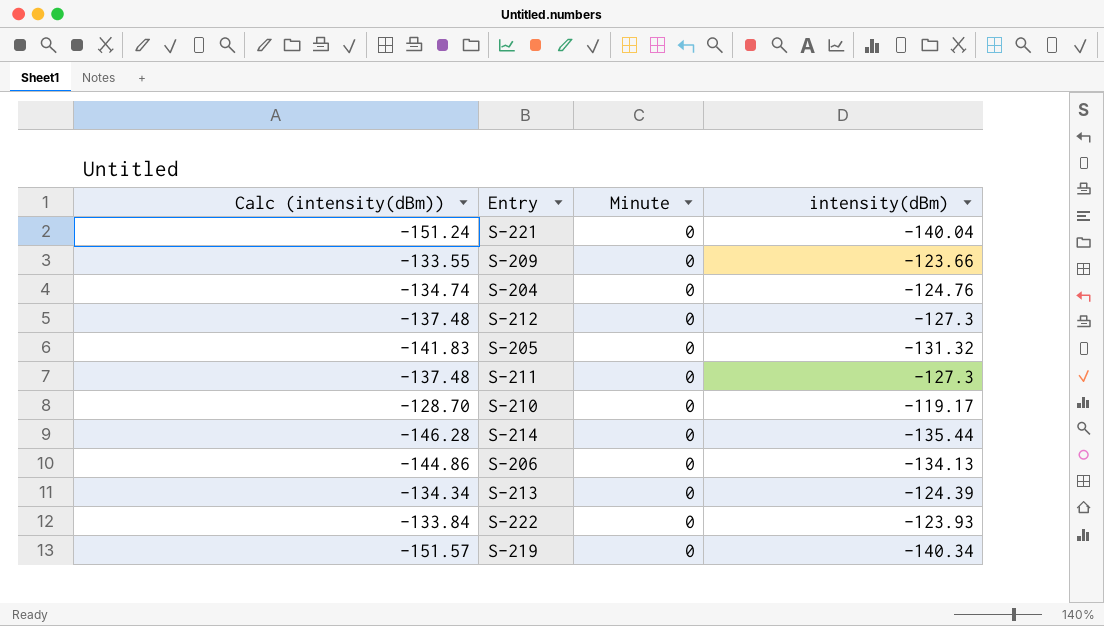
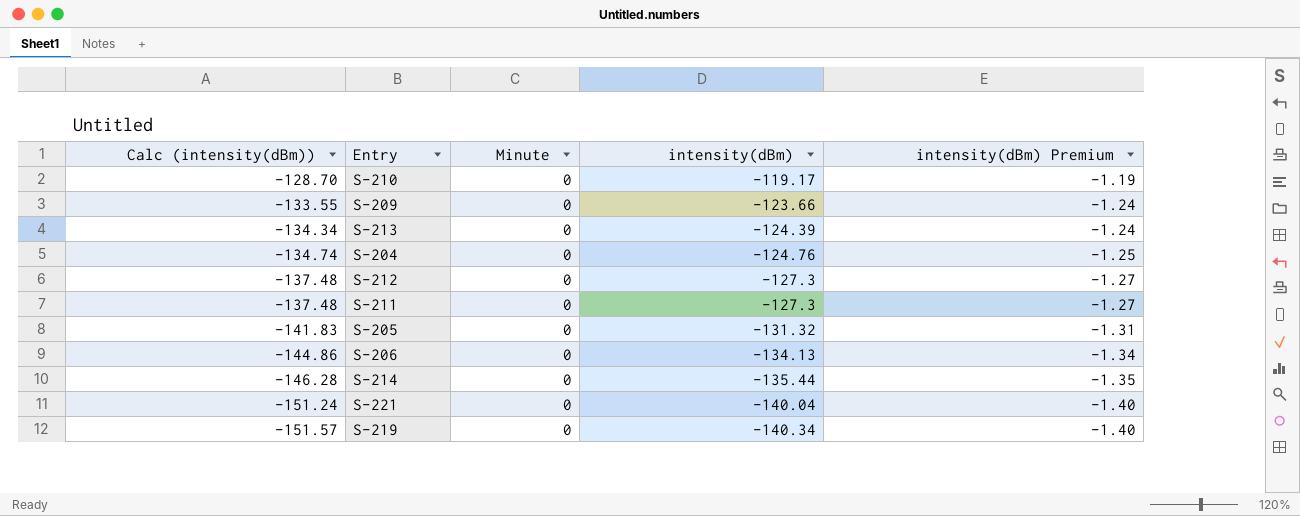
row order: none -> Calc (intensity(dBm)) descending
column intensity(dBm) Premium | formula: none -> [intensity(dBm)] * 0.01
row S-222: -133.84 | 0 | -123.93 -> none

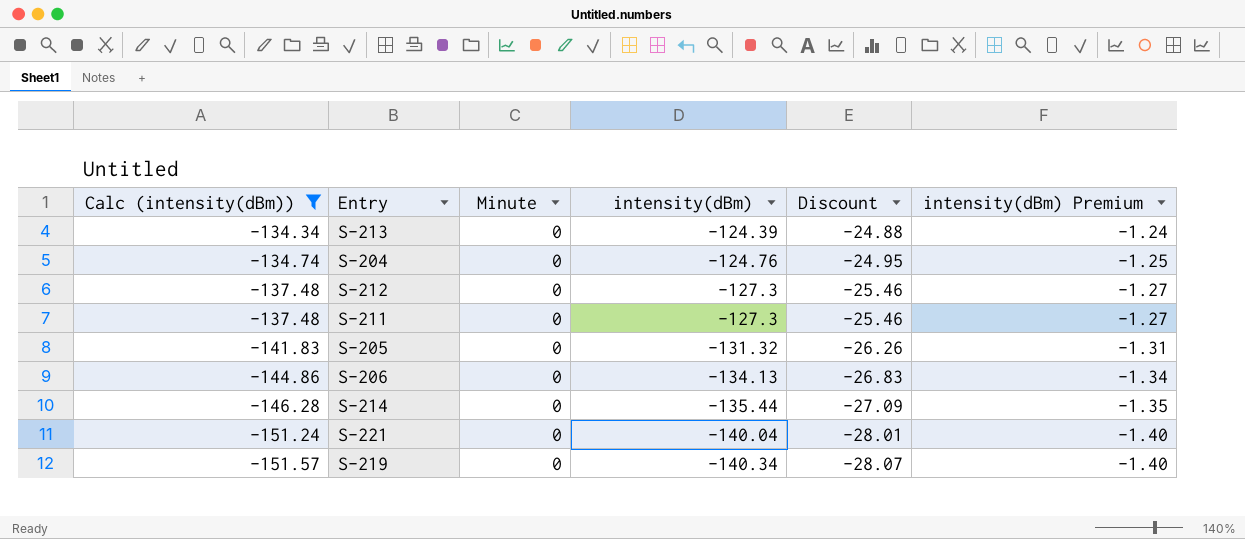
filter: none -> Calc (intensity(dBm)) <= -134.34
column Discount | formula: none -> [intensity(dBm)] * 0.2

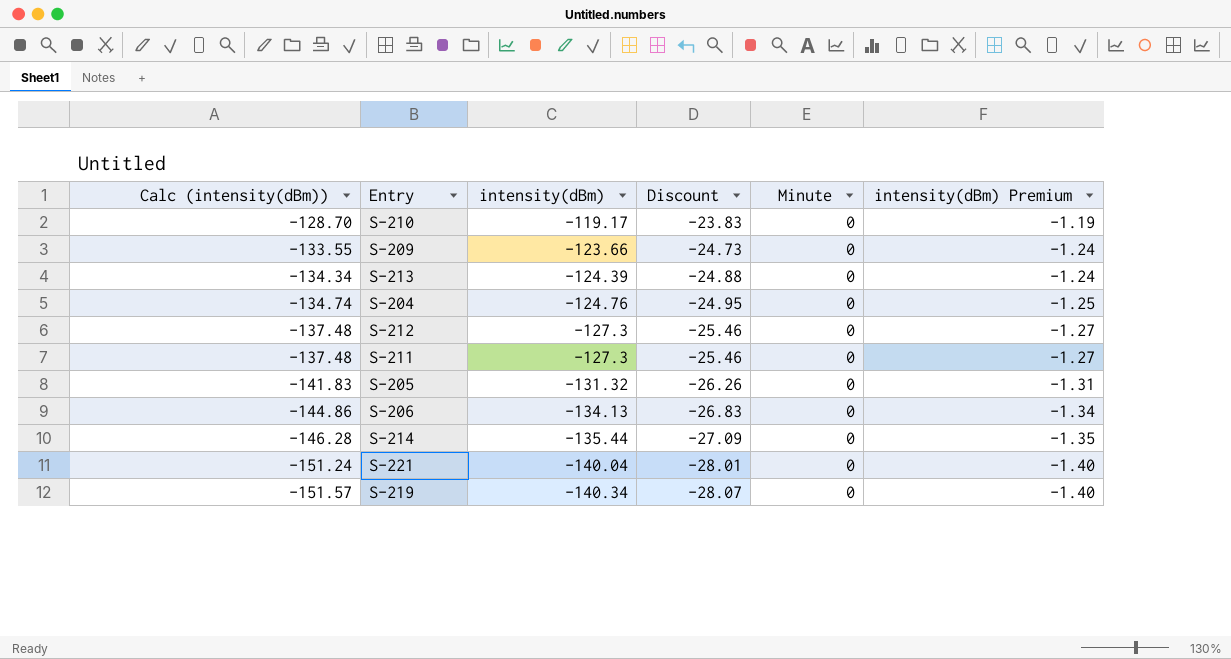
filter: Calc (intensity(dBm)) <= -134.34 -> none
column Minute | position: 3 -> 5

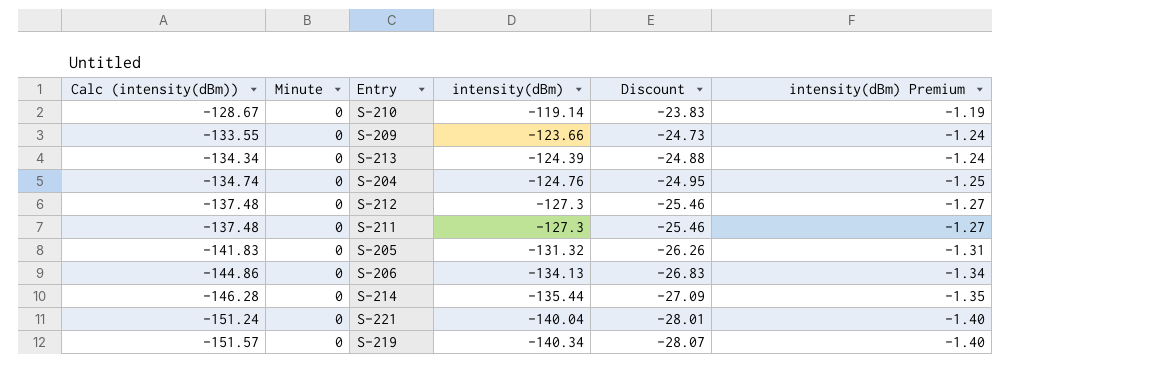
column Minute | position: 5 -> 2
S-210 | Calc (intensity(dBm)): -128.70 -> -128.67
S-210 | intensity(dBm): -119.17 -> -119.14

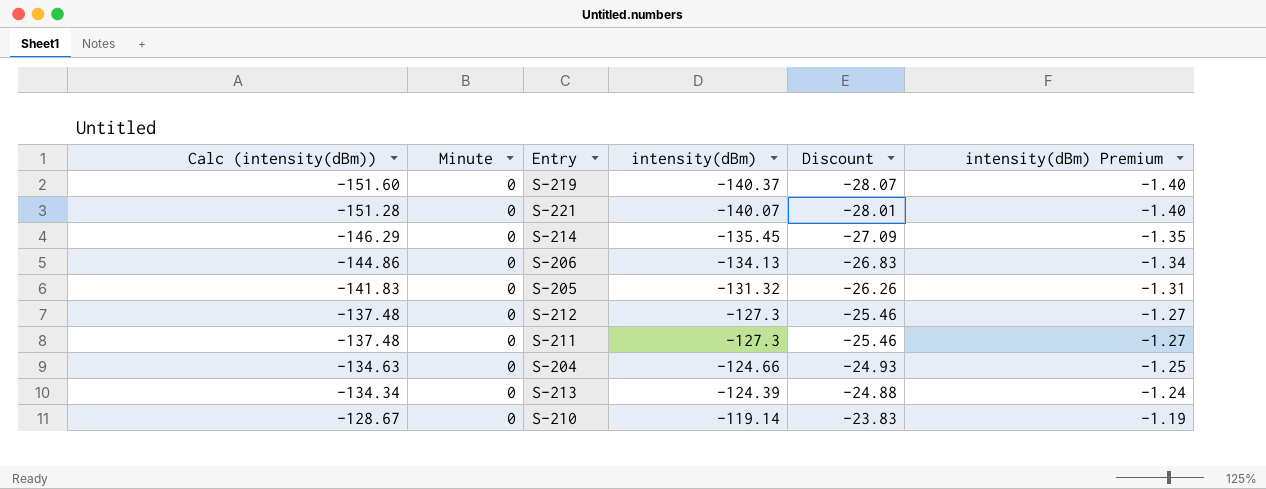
row order: Calc (intensity(dBm)) descending -> Calc (intensity(dBm)) ascending
row S-209: -133.55 | 0 | -123.66 | -24.73 | -1.24 -> none
S-219 | Calc (intensity(dBm)): -151.57 -> -151.60
S-219 | intensity(dBm): -140.34 -> -140.37
S-221 | Calc (intensity(dBm)): -151.24 -> -151.28
S-221 | intensity(dBm): -140.04 -> -140.07
S-214 | Calc (intensity(dBm)): -146.28 -> -146.29
S-214 | intensity(dBm): -135.44 -> -135.45
S-204 | Calc (intensity(dBm)): -134.74 -> -134.63
S-204 | intensity(dBm): -124.76 -> -124.66
S-204 | Discount: -24.95 -> -24.93

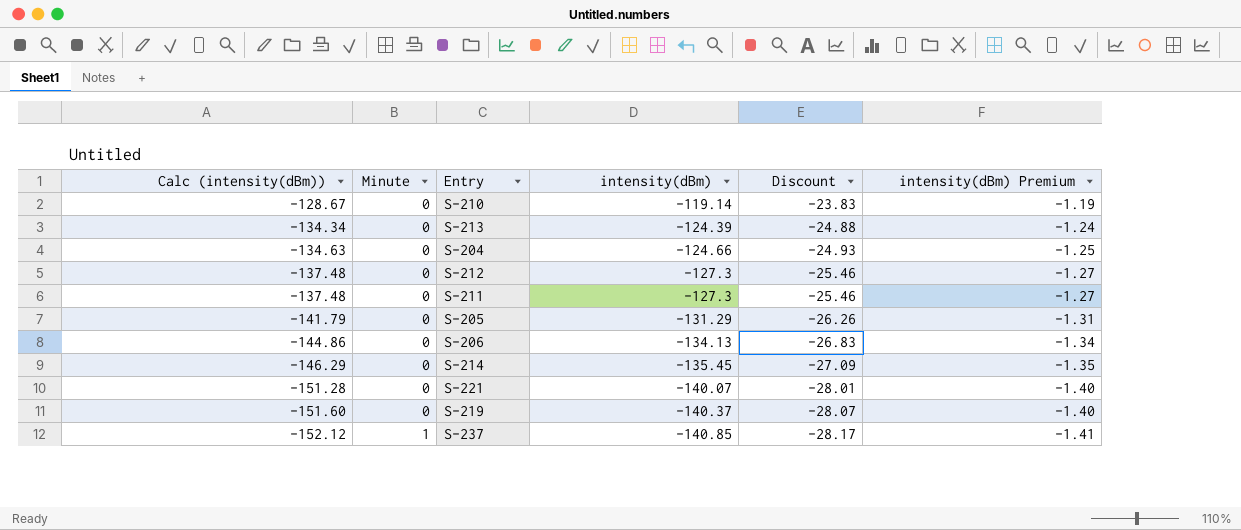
row order: Calc (intensity(dBm)) ascending -> Calc (intensity(dBm)) descending
S-205 | Calc (intensity(dBm)): -141.83 -> -141.79
S-205 | intensity(dBm): -131.32 -> -131.29
row S-237: none -> -152.12 | 1 | -140.85 | -28.17 | -1.41

